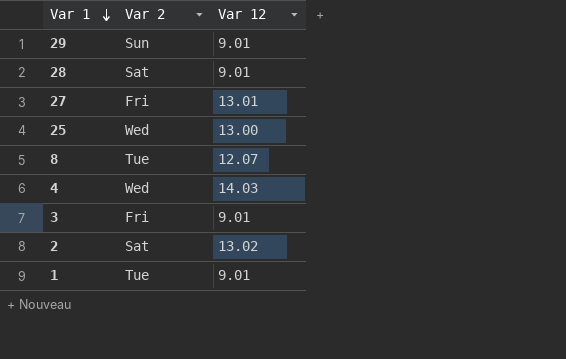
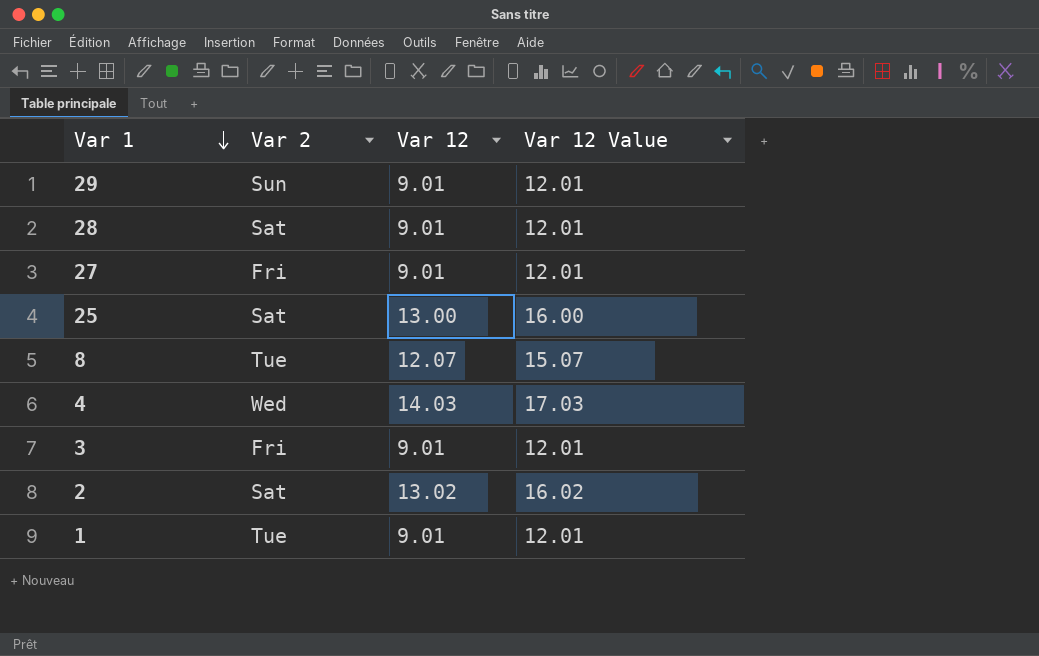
column Var 12 Value | formula: none -> [Var 12] + 3
27 | Var 12: 13.01 -> 9.01
25 | Var 2: Wed -> Sat

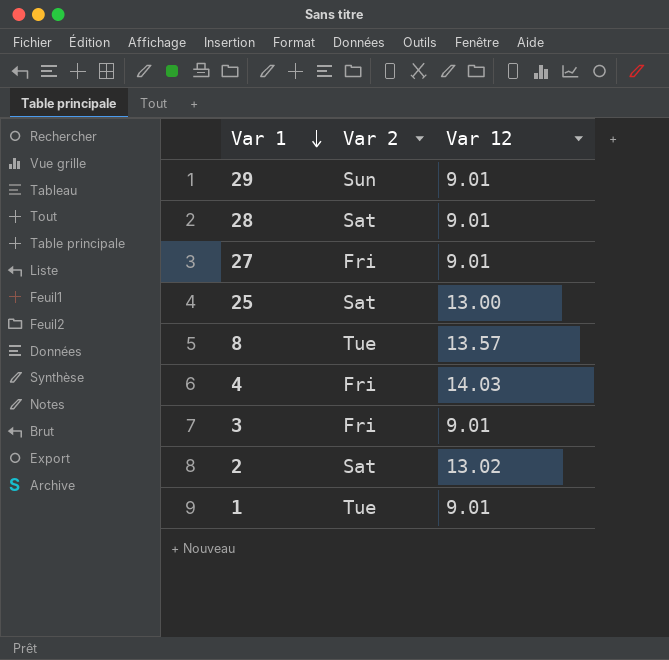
column Var 12 Value | formula: [Var 12] + 3 -> none
8 | Var 12: 12.07 -> 13.57
4 | Var 2: Wed -> Fri

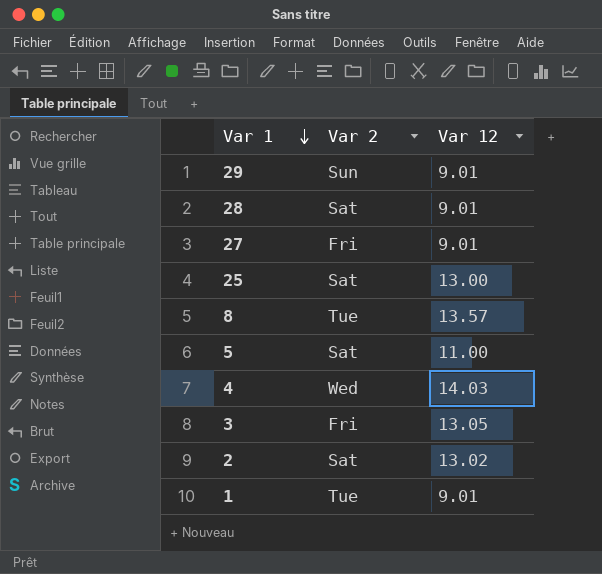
row 5: none -> Sat | 11.00
4 | Var 2: Fri -> Wed
3 | Var 12: 9.01 -> 13.05

